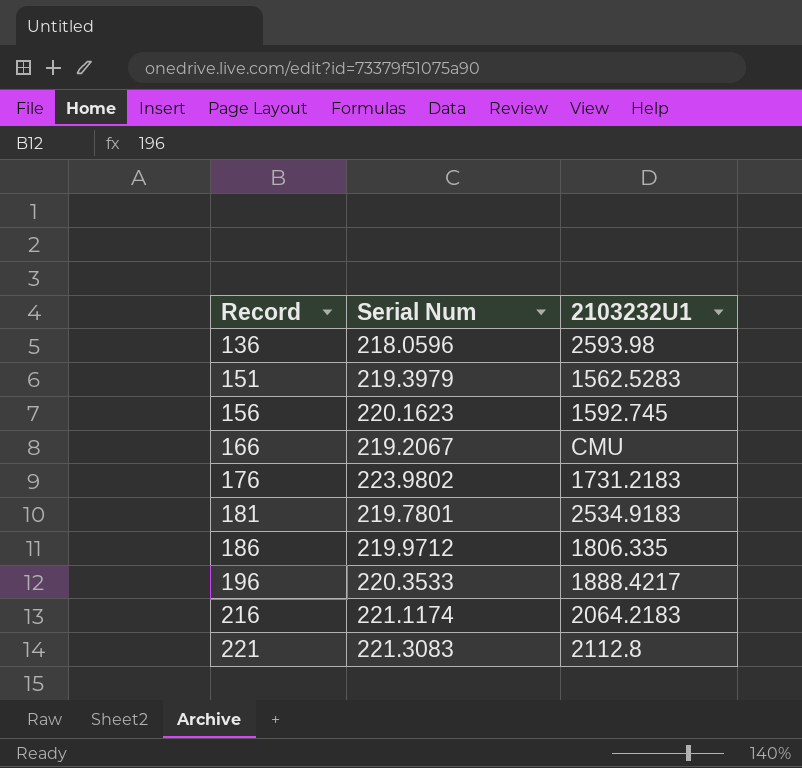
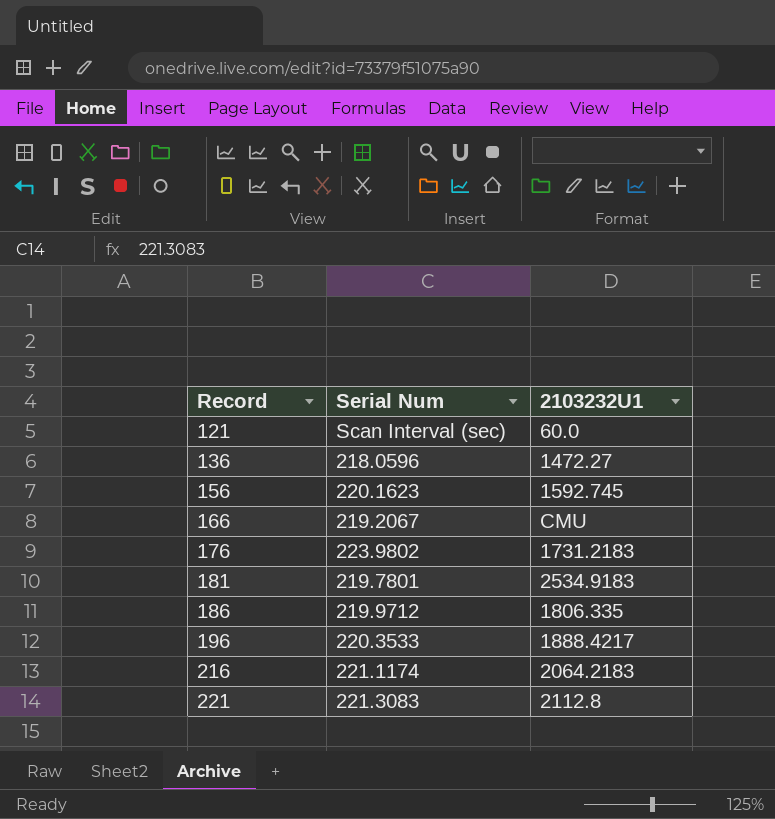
row 151: 219.3979 | 1562.5283 -> none
row 121: none -> Scan Interval (sec) | 60.0
136 | 2103232U1: 2593.98 -> 1472.27

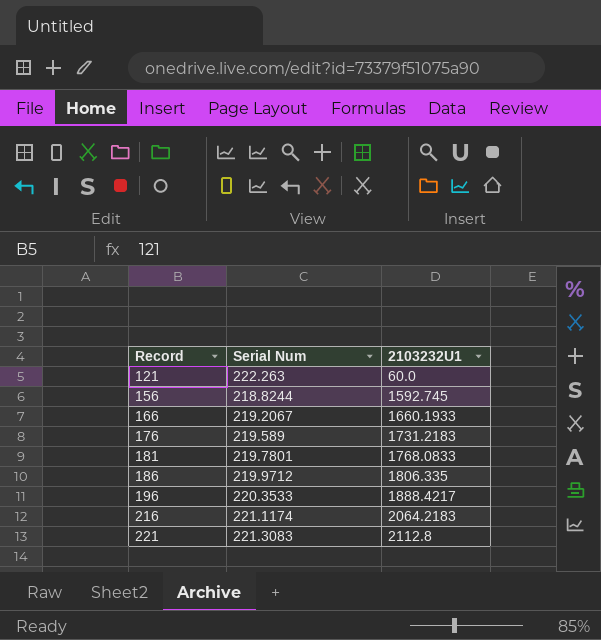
row 136: 218.0596 | 1472.27 -> none
121 | Serial Num: Scan Interval (sec) -> 222.263
156 | Serial Num: 220.1623 -> 218.8244
166 | 2103232U1: CMU -> 1660.1933
176 | Serial Num: 223.9802 -> 219.589
181 | 2103232U1: 2534.9183 -> 1768.0833

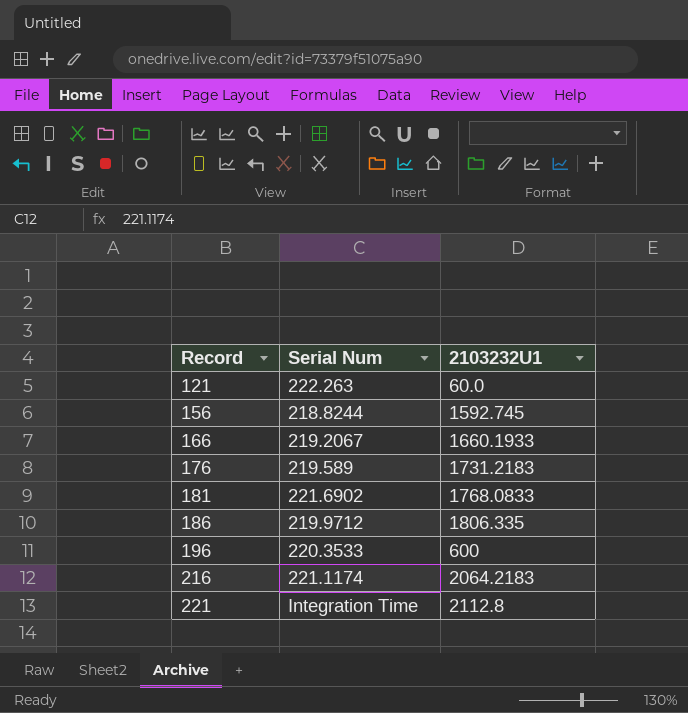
181 | Serial Num: 219.7801 -> 221.6902
196 | 2103232U1: 1888.4217 -> 600
221 | Serial Num: 221.3083 -> Integration Time

